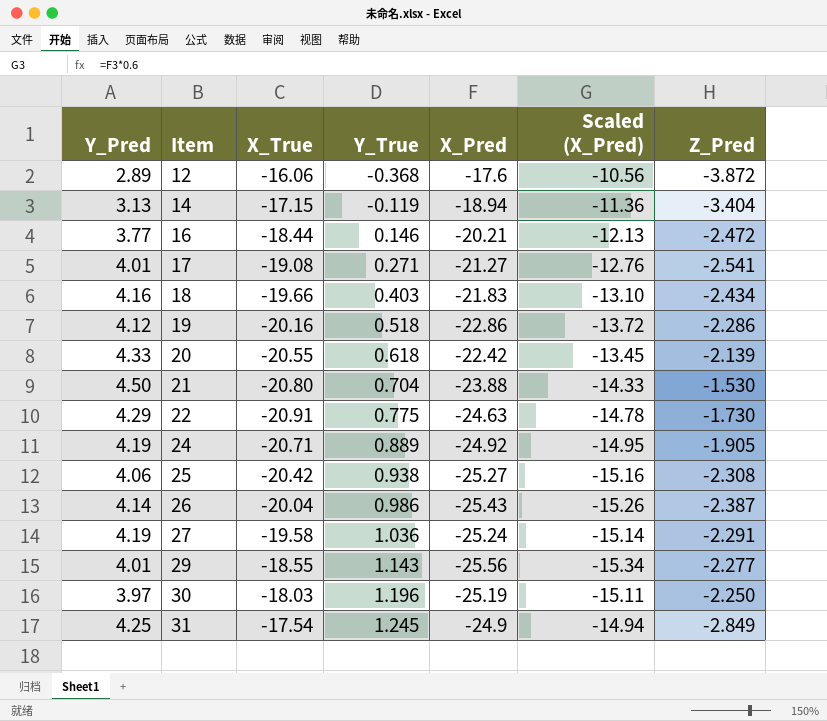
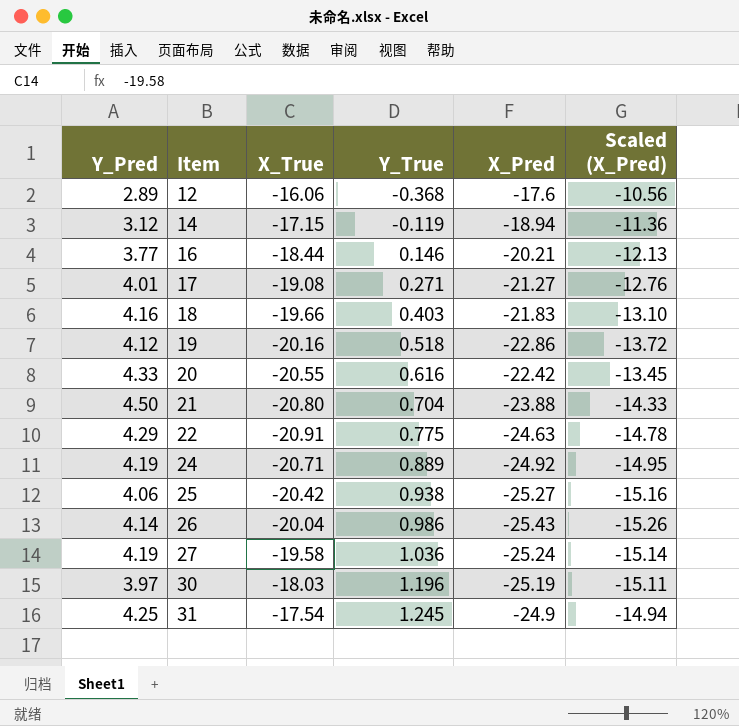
column Z_Pred | position: 7 -> none
row 29: 4.01 | -18.55 | 1.143 | -25.56 | -15.34 | -2.277 -> none
14 | Y_Pred: 3.13 -> 3.12
20 | Y_True: 0.618 -> 0.616

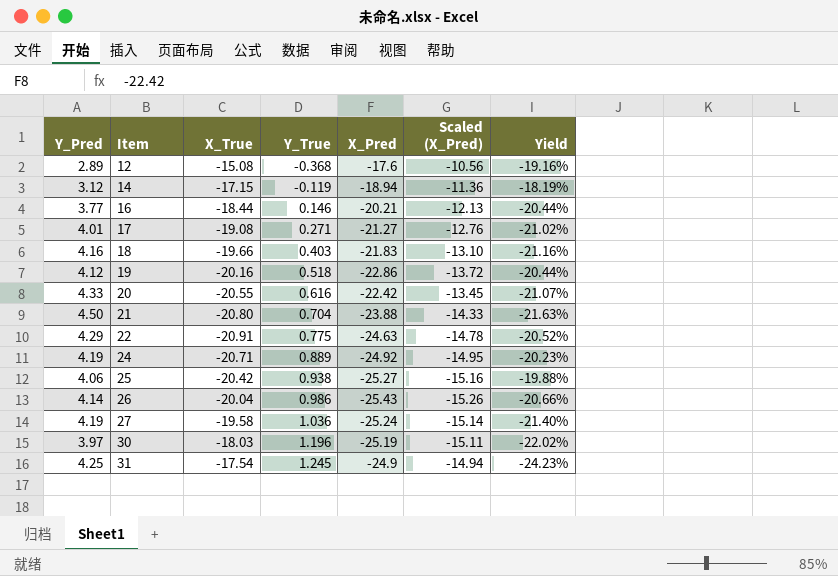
column Yield | formula: none -> [Y_Pred] / [X_True]
12 | X_True: -16.06 -> -15.08

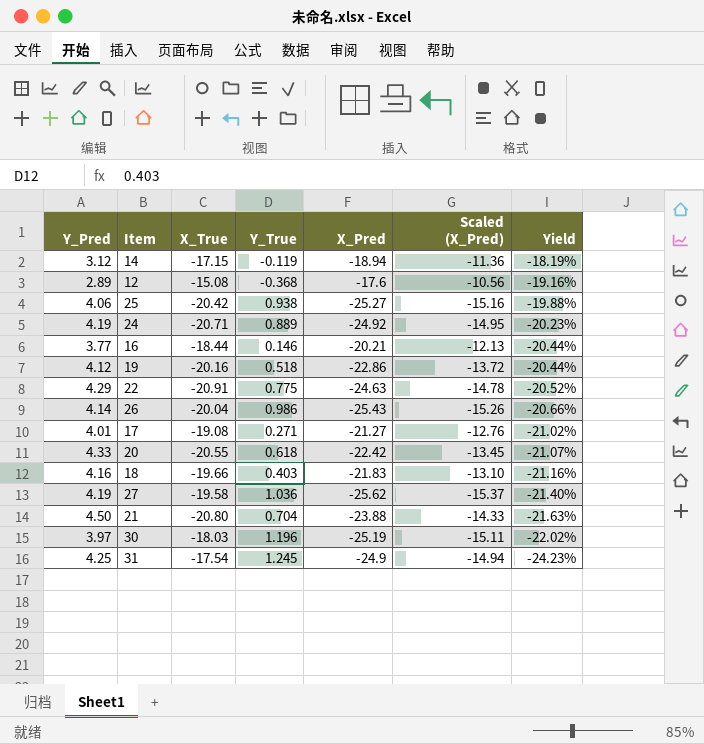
row order: Item ascending -> Yield descending
20 | Y_True: 0.616 -> 0.618
27 | X_Pred: -25.24 -> -25.62
27 | Scaled (X_Pred): -15.14 -> -15.37

